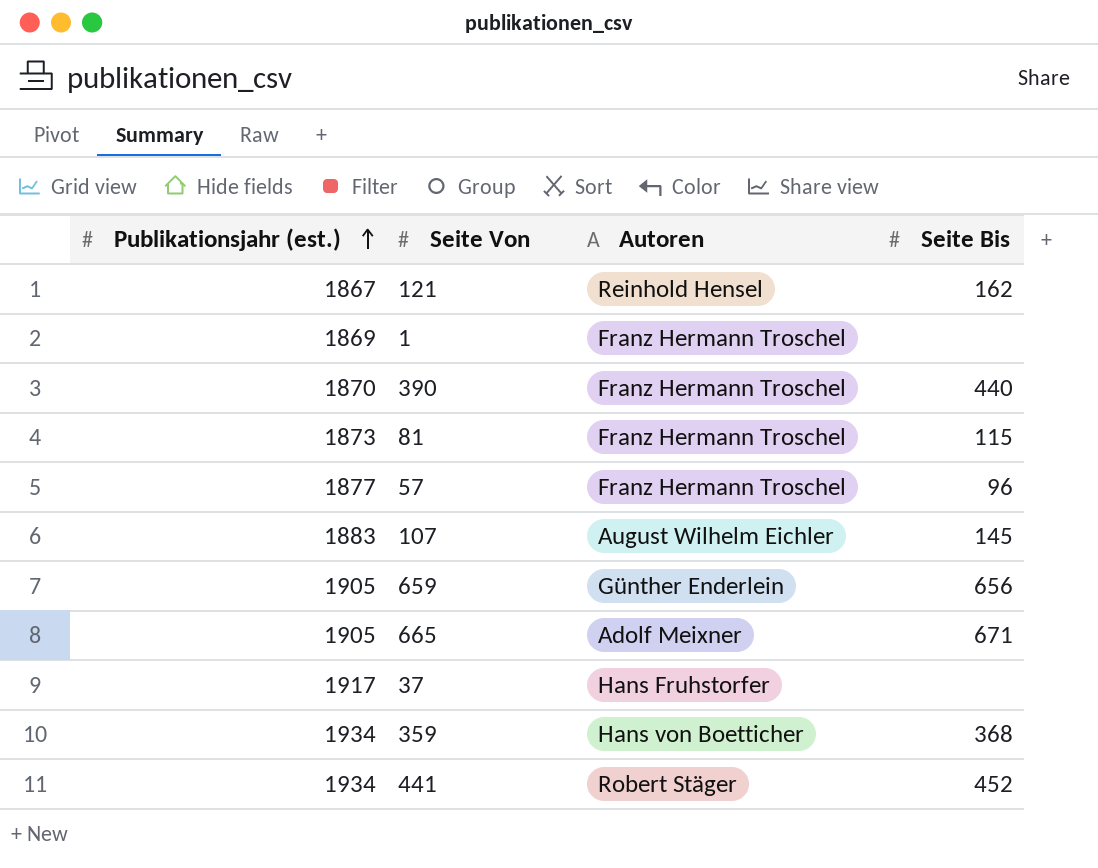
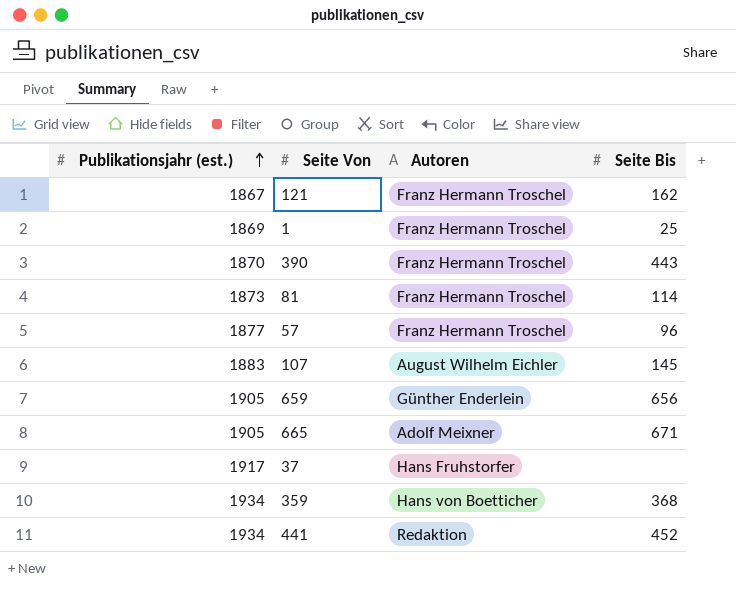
121 | Autoren: Reinhold Hensel -> Franz Hermann Troschel
1 | Seite Bis: none -> 25
390 | Seite Bis: 440 -> 443
81 | Seite Bis: 115 -> 114
441 | Autoren: Robert Stäger -> Redaktion

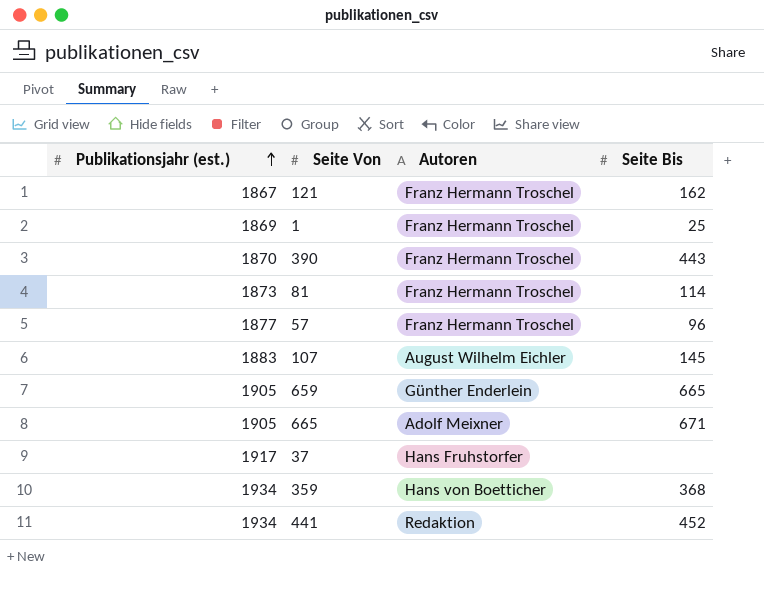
659 | Seite Bis: 656 -> 665

